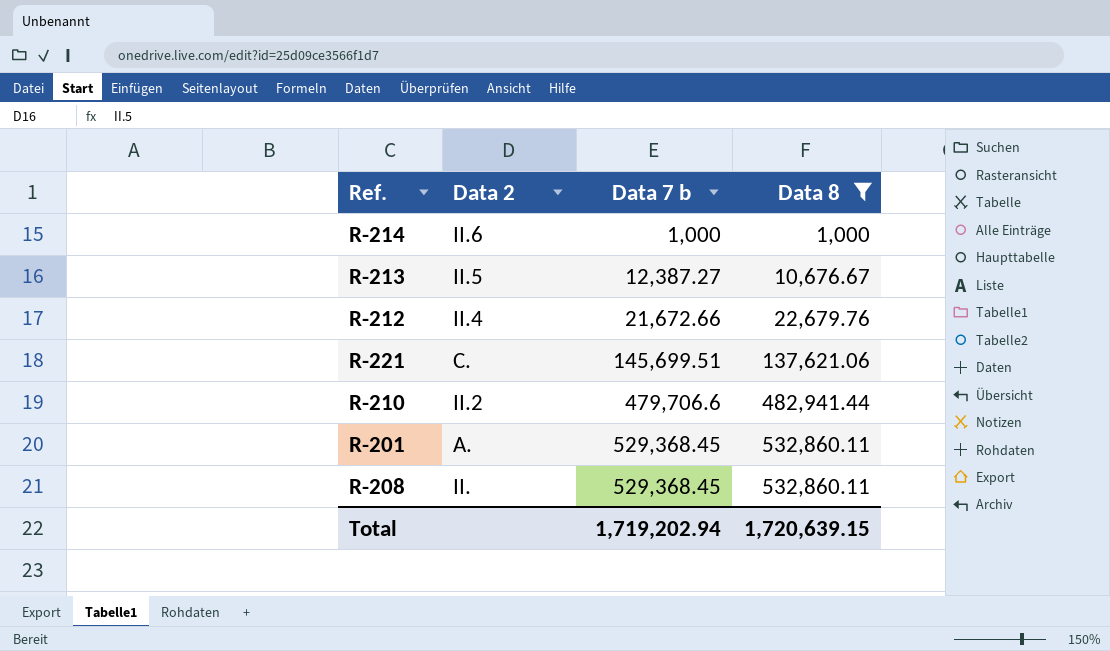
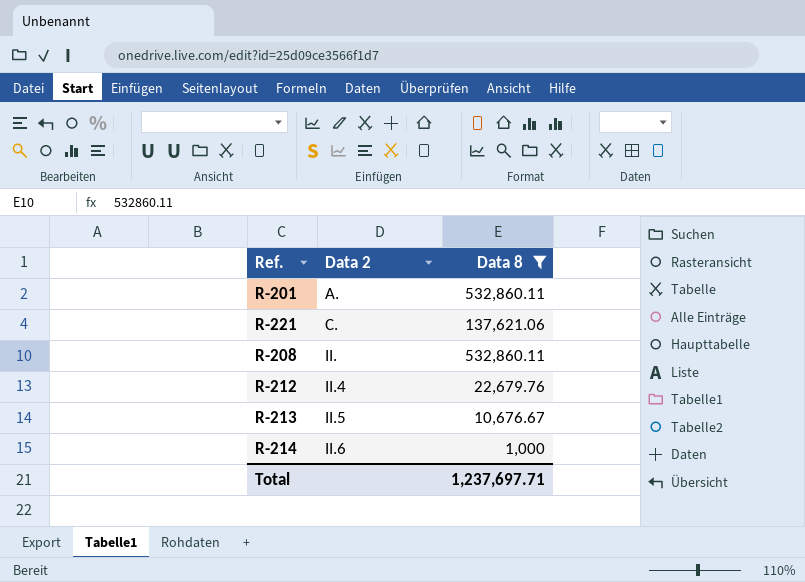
row order: Data 7 b ascending -> Data 2 ascending
column Data 7 b | position: 3 -> none
row R-210: II.2 | 479,706.6 | 482,941.44 -> none
Total | Data 8: 1,720,639.15 -> 1,237,697.71

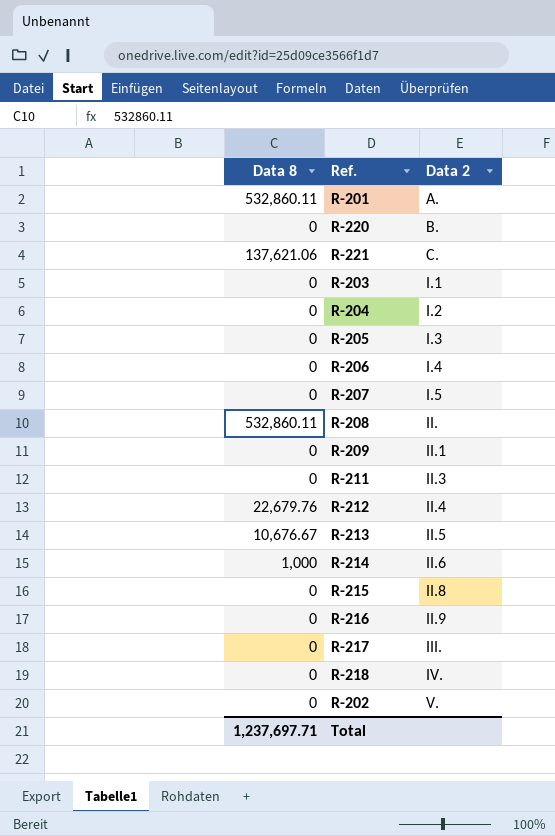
filter: Data 8 != 0 -> none
column Data 8 | position: 3 -> 1

